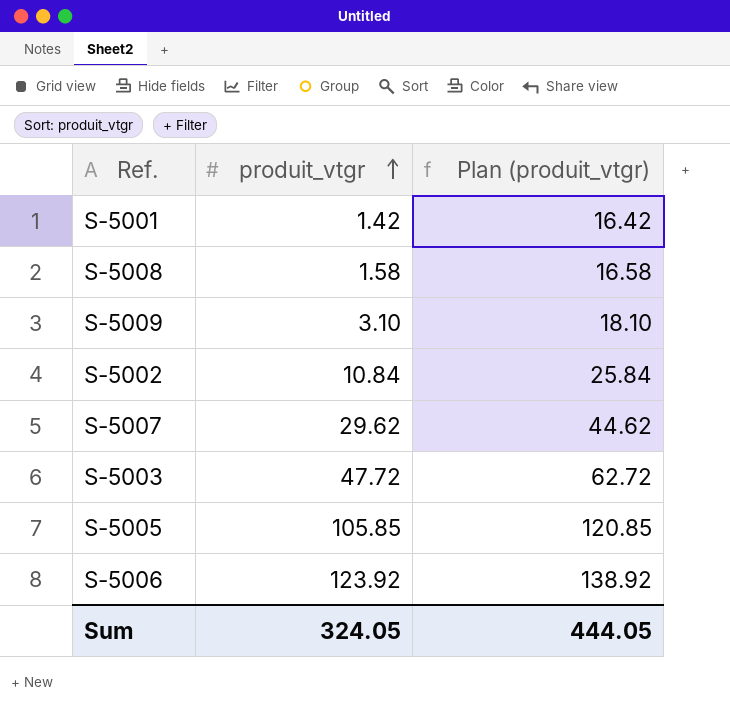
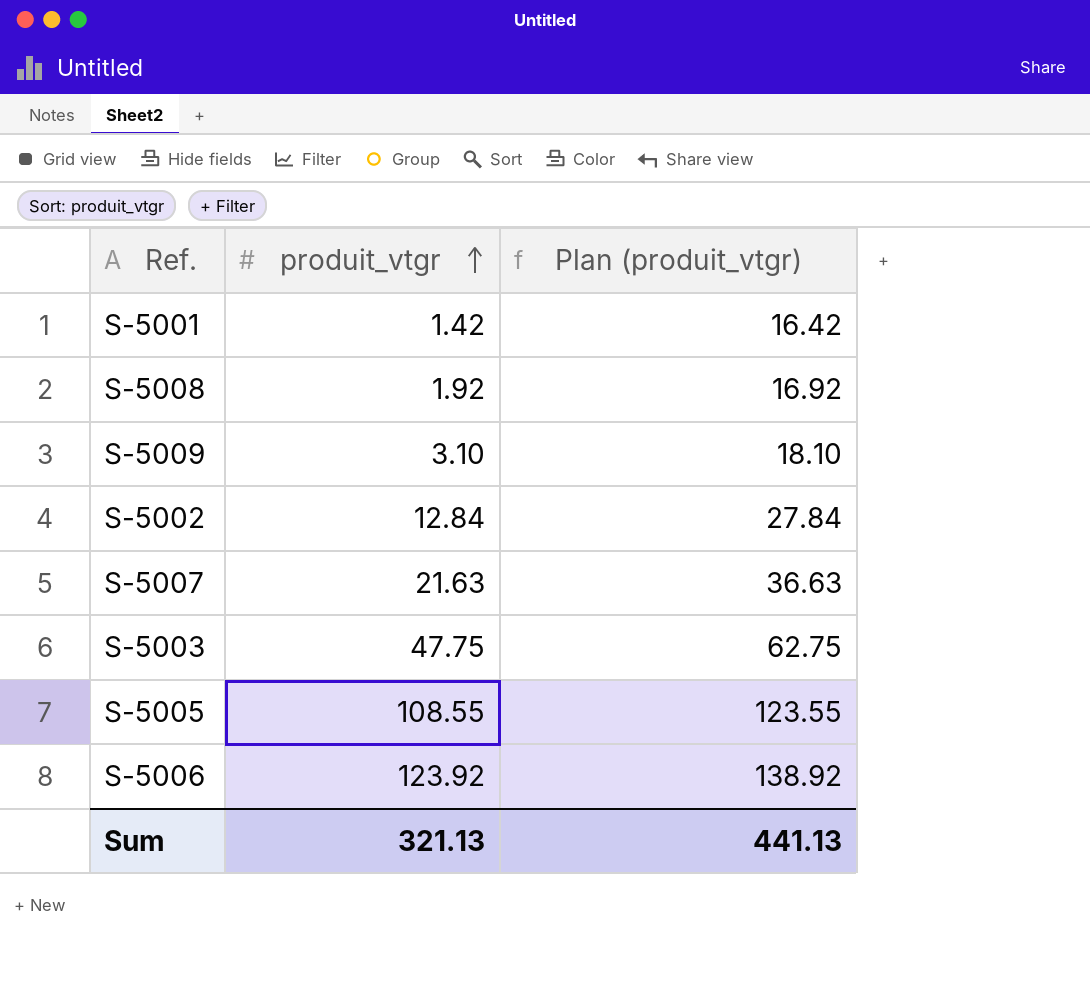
S-5008 | produit_vtgr: 1.58 -> 1.92
S-5008 | Plan (produit_vtgr): 16.58 -> 16.92
S-5002 | produit_vtgr: 10.84 -> 12.84
S-5002 | Plan (produit_vtgr): 25.84 -> 27.84
S-5007 | produit_vtgr: 29.62 -> 21.63
S-5007 | Plan (produit_vtgr): 44.62 -> 36.63
S-5003 | produit_vtgr: 47.72 -> 47.75
S-5003 | Plan (produit_vtgr): 62.72 -> 62.75
S-5005 | produit_vtgr: 105.85 -> 108.55
S-5005 | Plan (produit_vtgr): 120.85 -> 123.55
Sum | produit_vtgr: 324.05 -> 321.13
Sum | Plan (produit_vtgr): 444.05 -> 441.13

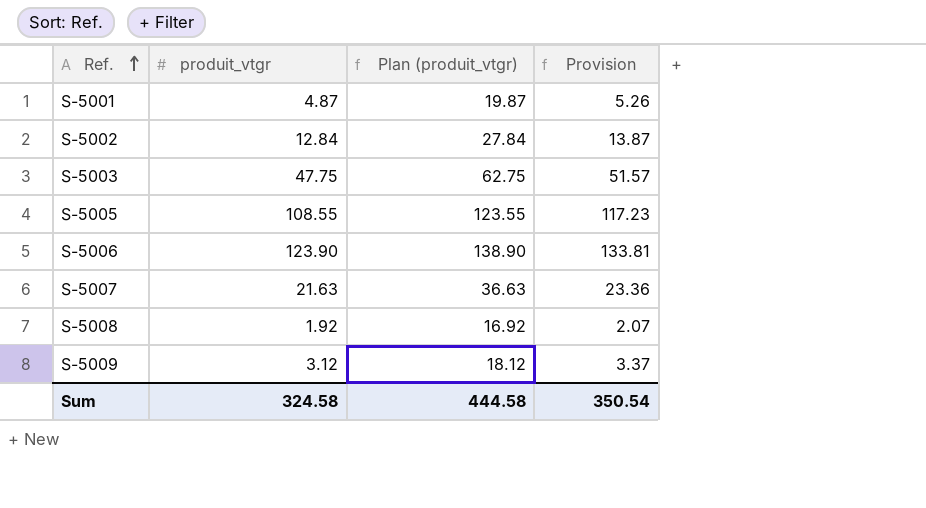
row order: produit_vtgr ascending -> Ref. ascending
column Provision | formula: none -> [produit_vtgr] * 1.08
S-5001 | produit_vtgr: 1.42 -> 4.87
S-5001 | Plan (produit_vtgr): 16.42 -> 19.87
S-5006 | produit_vtgr: 123.92 -> 123.90
S-5006 | Plan (produit_vtgr): 138.92 -> 138.90
S-5009 | produit_vtgr: 3.10 -> 3.12
S-5009 | Plan (produit_vtgr): 18.10 -> 18.12
Sum | produit_vtgr: 321.13 -> 324.58
Sum | Plan (produit_vtgr): 441.13 -> 444.58

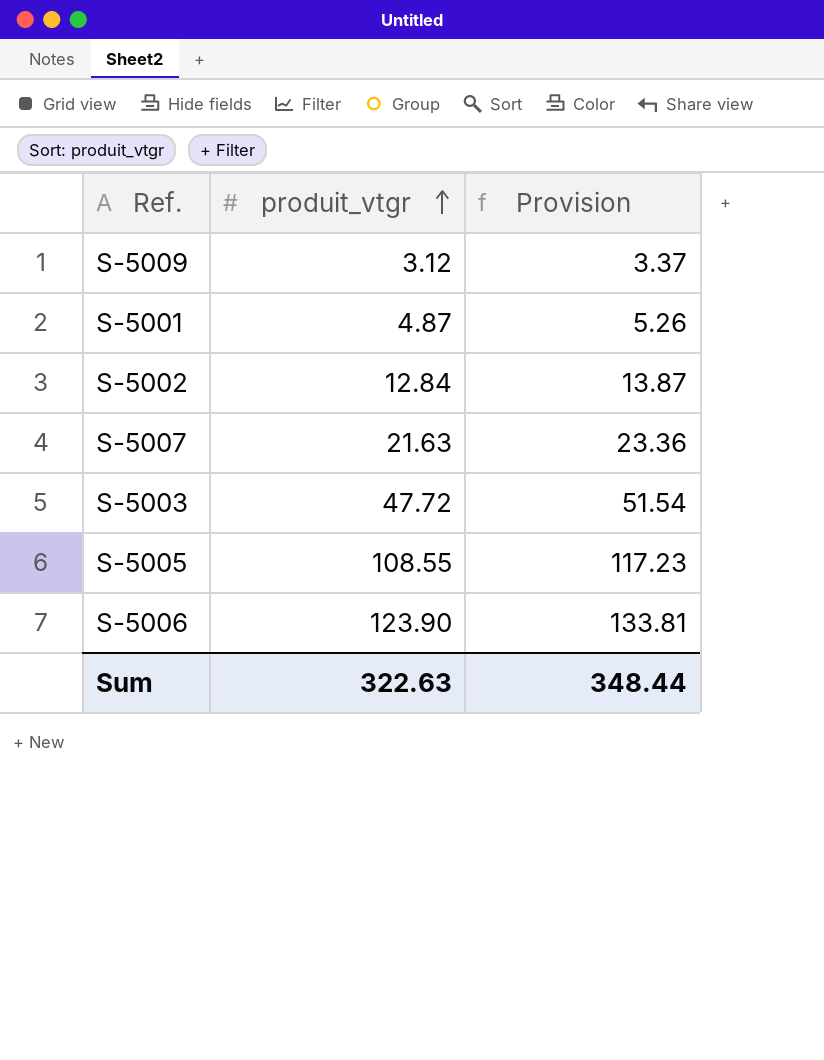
row order: Ref. ascending -> produit_vtgr ascending
column Plan (produit_vtgr) | formula: [produit_vtgr] + 15 -> none
row S-5008: 1.92 | 16.92 | 2.07 -> none
S-5003 | produit_vtgr: 47.75 -> 47.72
S-5003 | Provision: 51.57 -> 51.54
Sum | produit_vtgr: 324.58 -> 322.63
Sum | Provision: 350.54 -> 348.44

